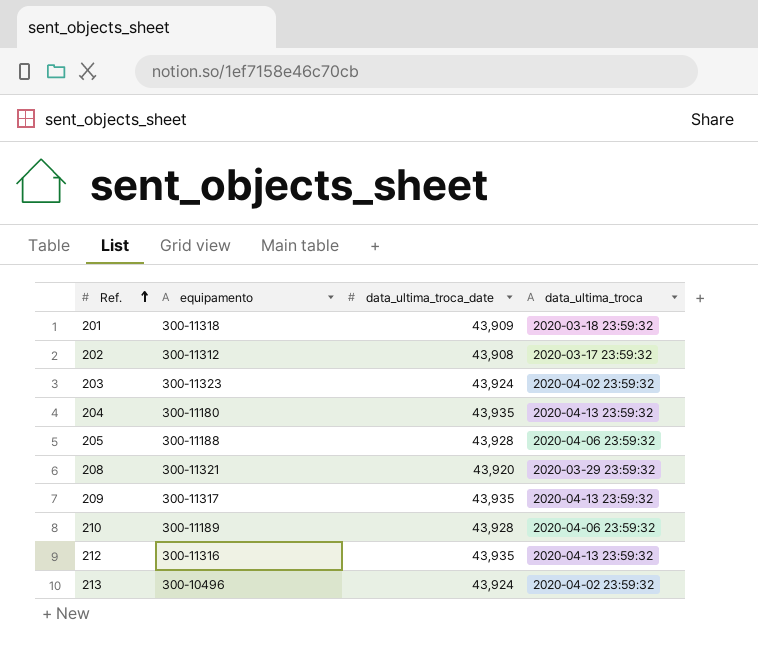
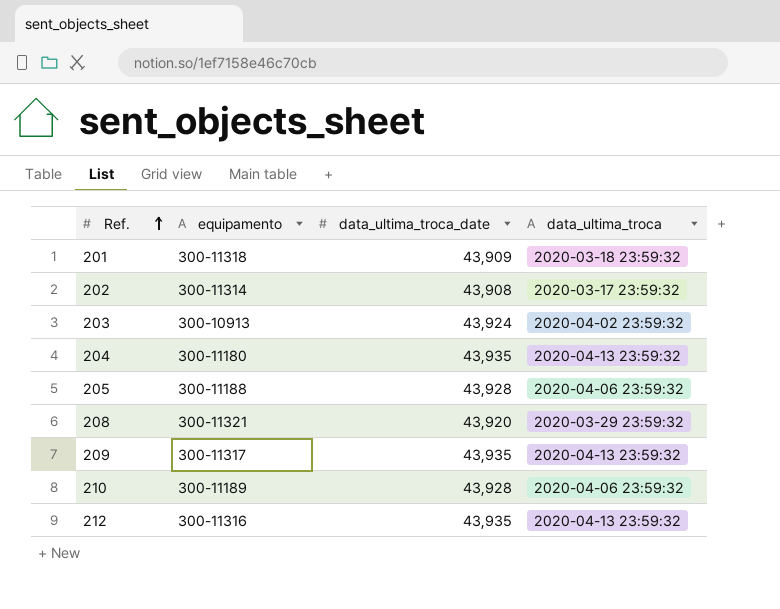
row 213: 300-10496 | 43,924 | 2020-04-02 23:59:32 -> none
202 | equipamento: 300-11312 -> 300-11314
203 | equipamento: 300-11323 -> 300-10913

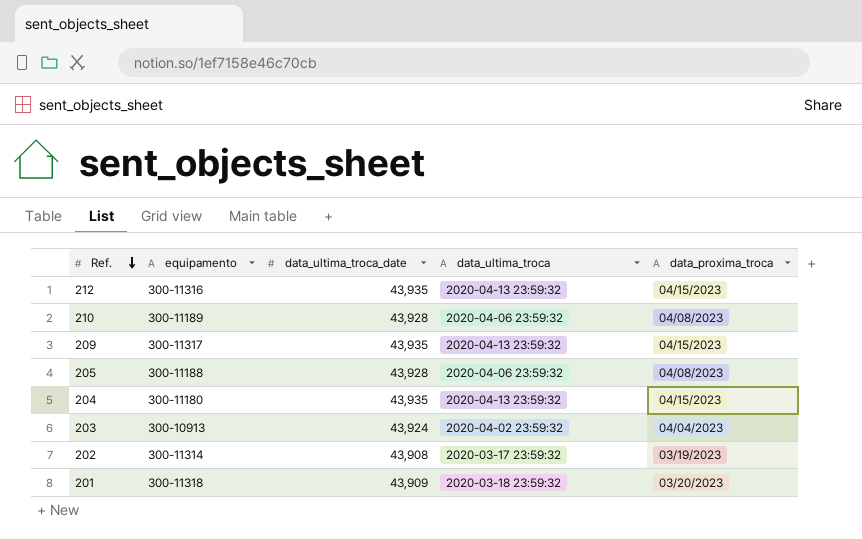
row order: Ref. ascending -> Ref. descending
column data_proxima_troca | position: none -> 5
row 208: 300-11321 | 43,920 | 2020-03-29 23:59:32 -> none

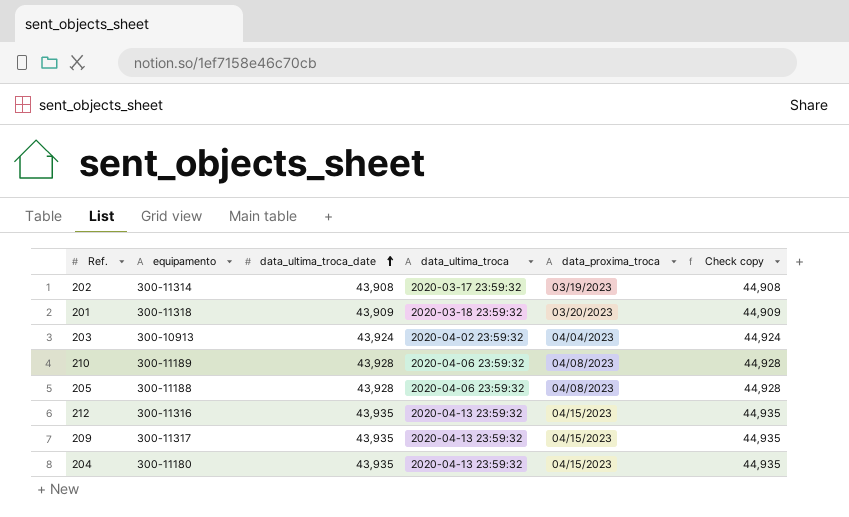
row order: Ref. descending -> data_ultima_troca_date ascending
column Check copy | formula: none -> [data_ultima_troca_date] + 1000

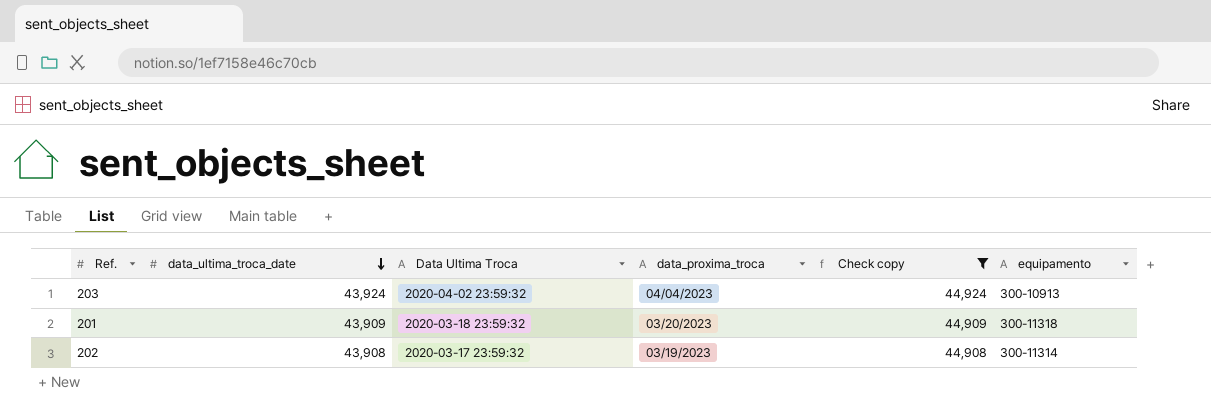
filter: none -> Check copy <= 44,924
row order: data_ultima_troca_date ascending -> data_ultima_troca_date descending
column name: data_ultima_troca -> Data Ultima Troca
column equipamento | position: 2 -> 6

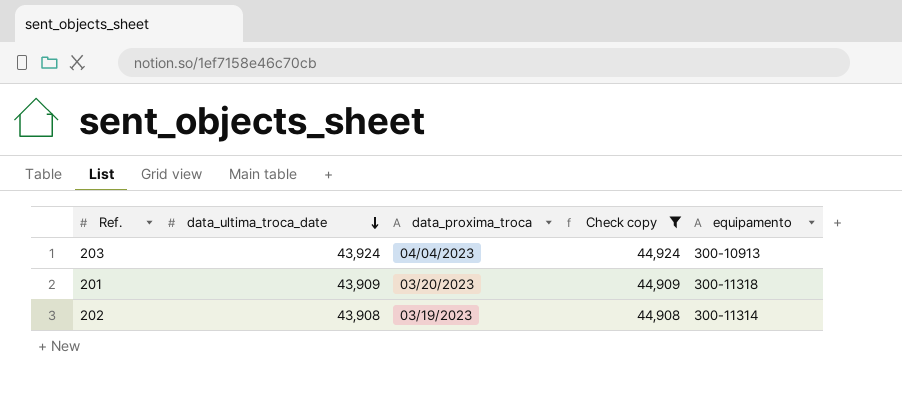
column Data Ultima Troca | position: 3 -> none

